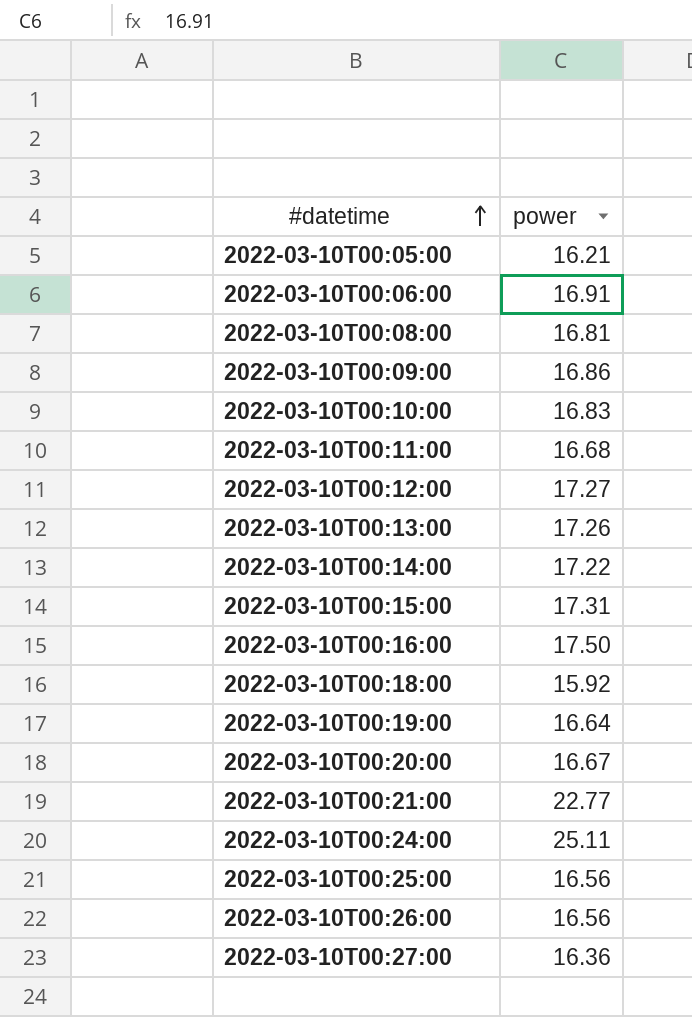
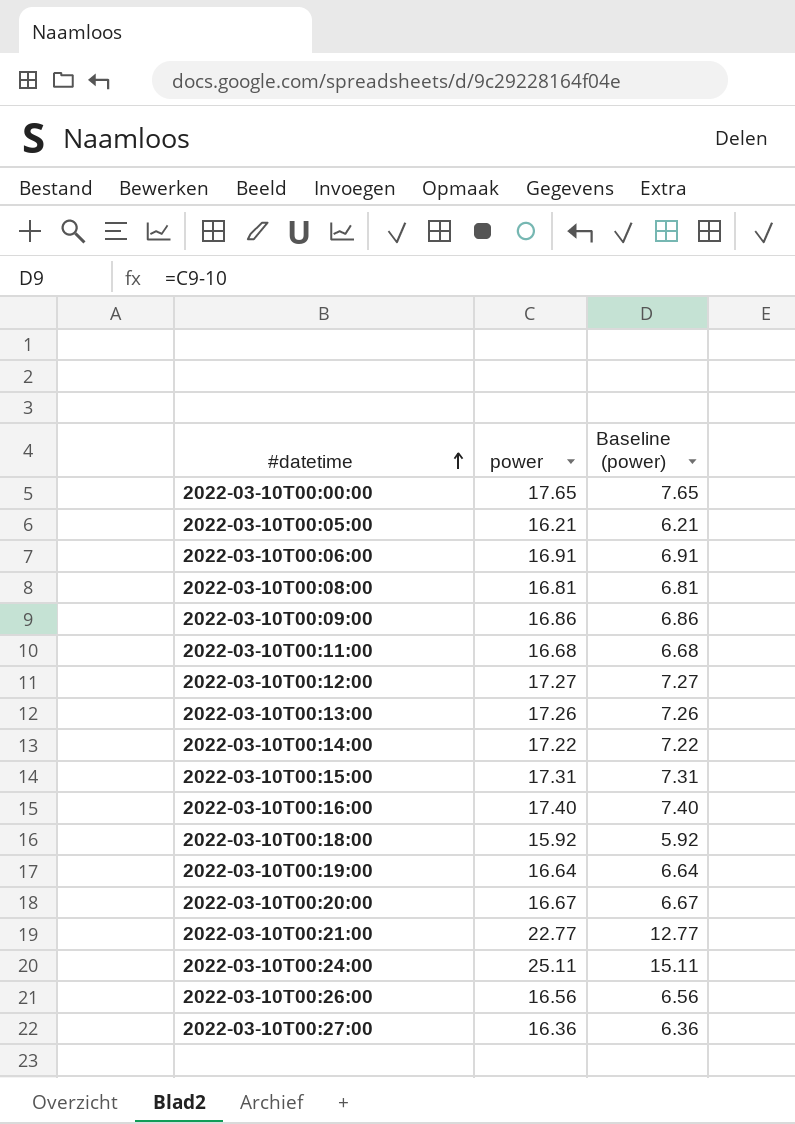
column Baseline (power) | formula: none -> [power] - 10
row 2022-03-10T00:10:00: 16.83 -> none
row 2022-03-10T00:25:00: 16.56 -> none
row 2022-03-10T00:00:00: none -> 17.65 | 7.65
2022-03-10T00:16:00 | power: 17.50 -> 17.40

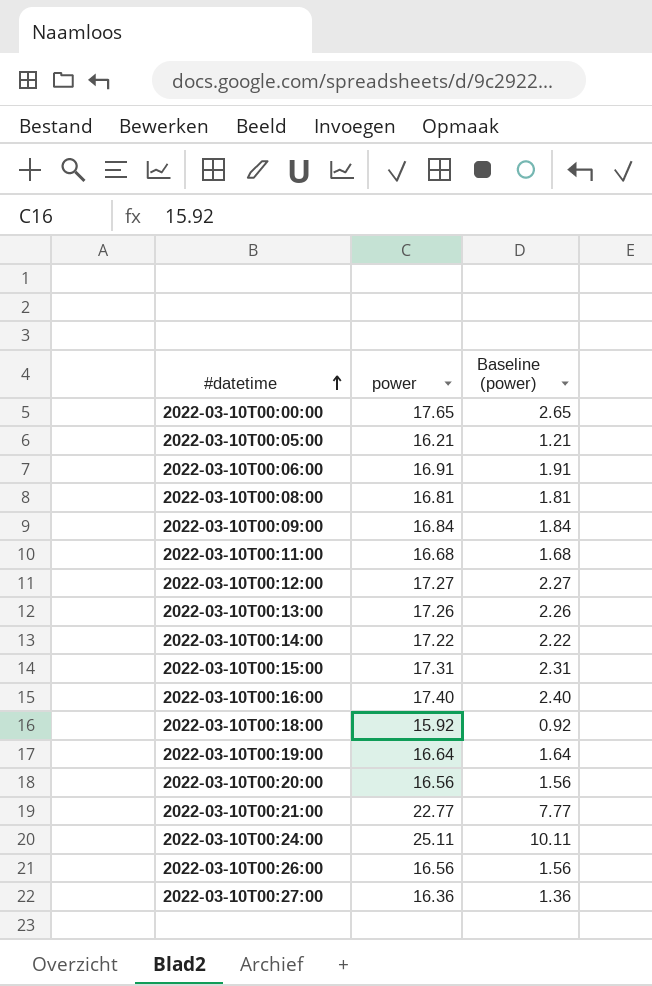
column Baseline (power) | formula: [power] - 10 -> [power] - 15
2022-03-10T00:09:00 | power: 16.86 -> 16.84
2022-03-10T00:20:00 | power: 16.67 -> 16.56

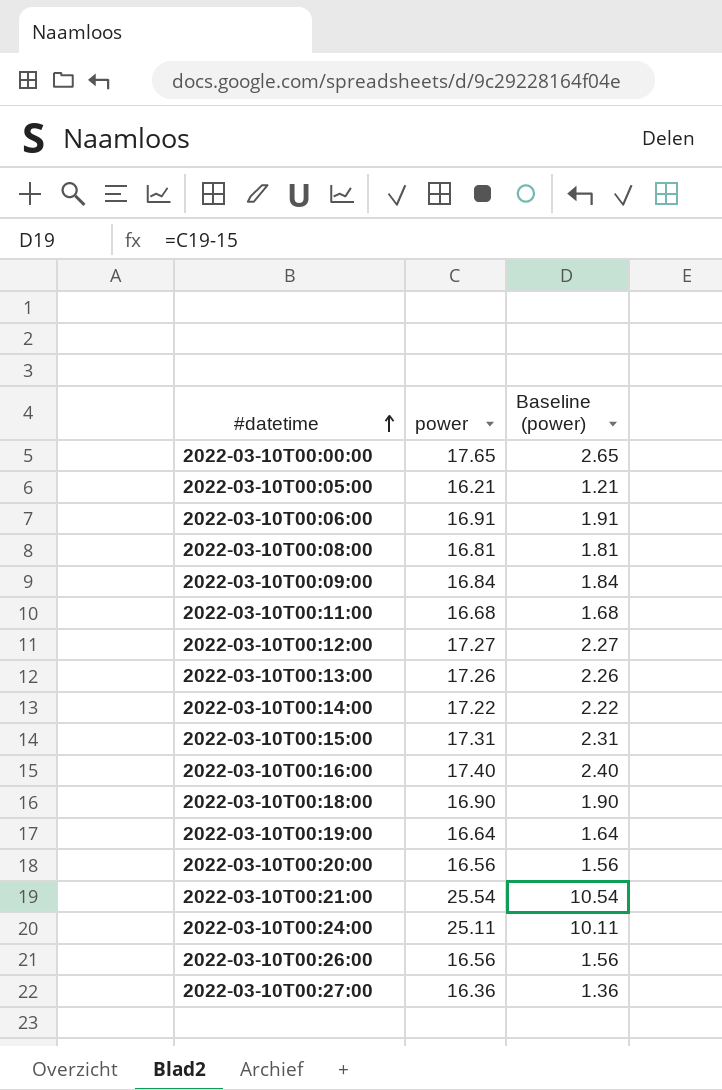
2022-03-10T00:18:00 | power: 15.92 -> 16.90
2022-03-10T00:18:00 | Baseline (power): 0.92 -> 1.90
2022-03-10T00:21:00 | power: 22.77 -> 25.54
2022-03-10T00:21:00 | Baseline (power): 7.77 -> 10.54

